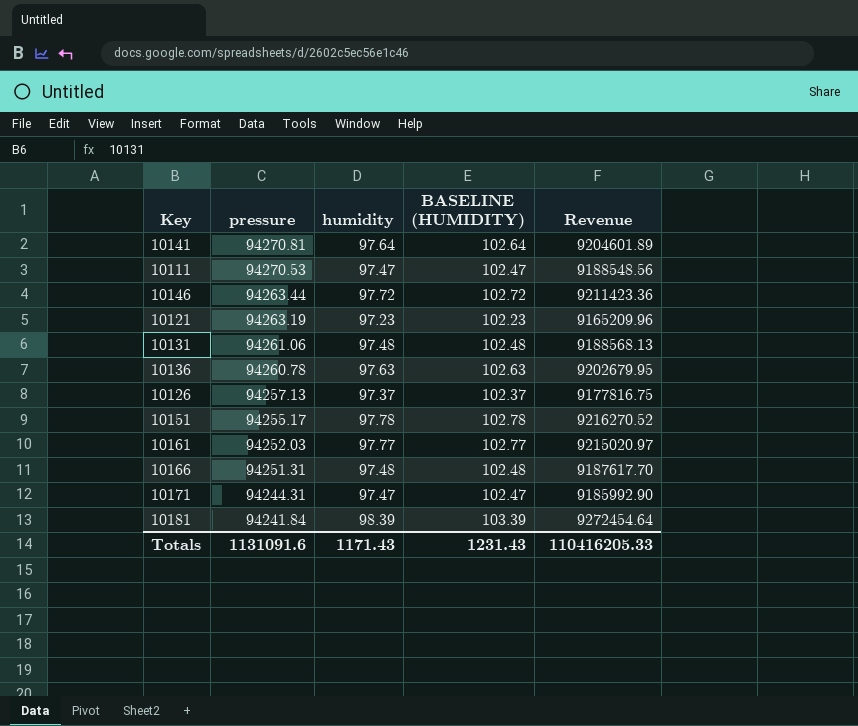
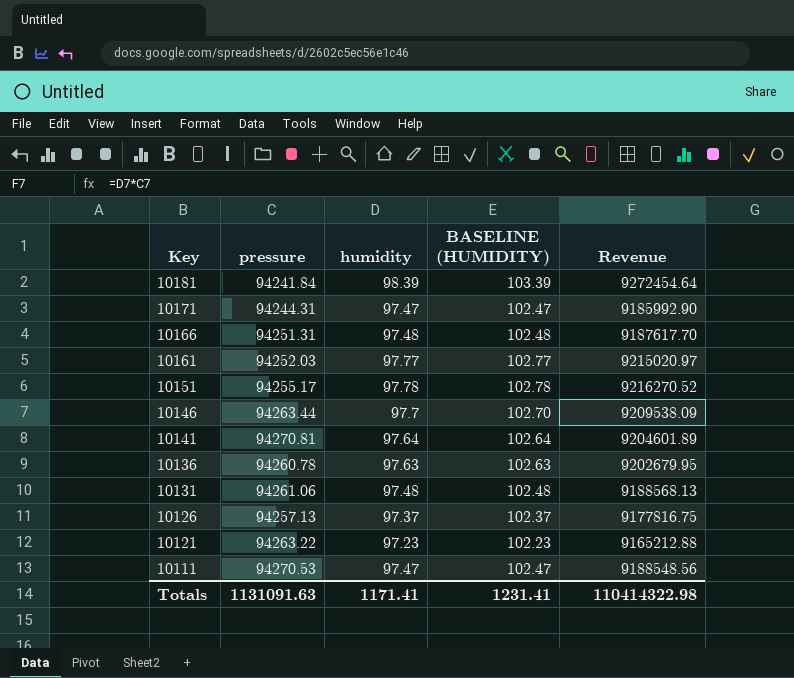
row order: pressure descending -> Key descending
10146 | humidity: 97.72 -> 97.7
10146 | BASELINE (HUMIDITY): 102.72 -> 102.70
10146 | Revenue: 9211423.36 -> 9209538.09
10121 | pressure: 94263.19 -> 94263.22
10121 | Revenue: 9165209.96 -> 9165212.88
Totals | pressure: 1131091.6 -> 1131091.63
Totals | humidity: 1171.43 -> 1171.41
Totals | BASELINE (HUMIDITY): 1231.43 -> 1231.41
Totals | Revenue: 110416205.33 -> 110414322.98

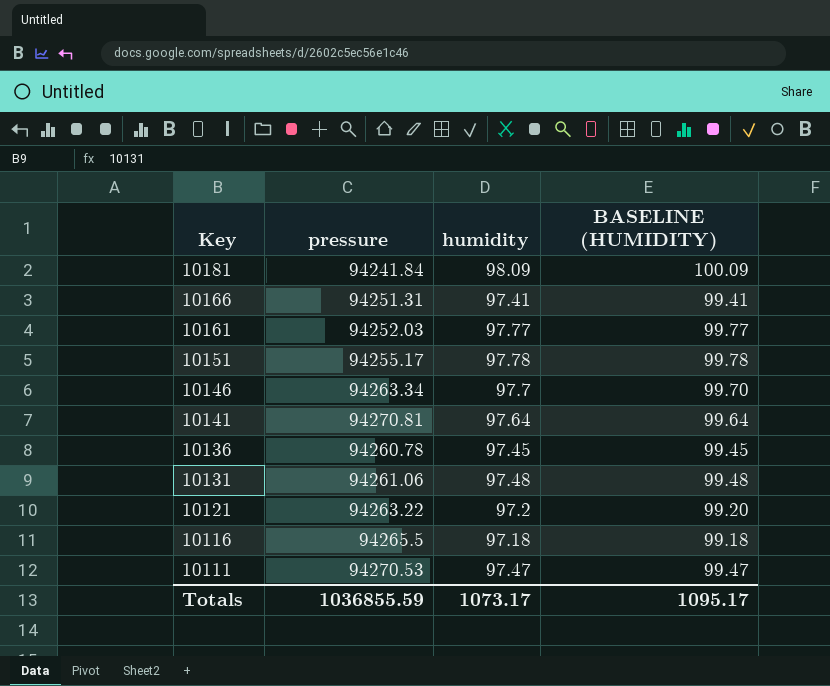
column Revenue | formula: [pressure] * [humidity] -> none
column BASELINE (HUMIDITY) | formula: [humidity] + 5 -> [humidity] + 2
row 10171: 94244.31 | 97.47 | 102.47 | 9185992.90 -> none
row 10126: 94257.13 | 97.37 | 102.37 | 9177816.75 -> none
10181 | humidity: 98.39 -> 98.09
10166 | humidity: 97.48 -> 97.41
10146 | pressure: 94263.44 -> 94263.34
10136 | humidity: 97.63 -> 97.45
10121 | humidity: 97.23 -> 97.2
row 10116: none -> 94265.5 | 97.18 | 99.18
Totals | pressure: 1131091.63 -> 1036855.59
Totals | humidity: 1171.41 -> 1073.17
Totals | BASELINE (HUMIDITY): 1231.41 -> 1095.17

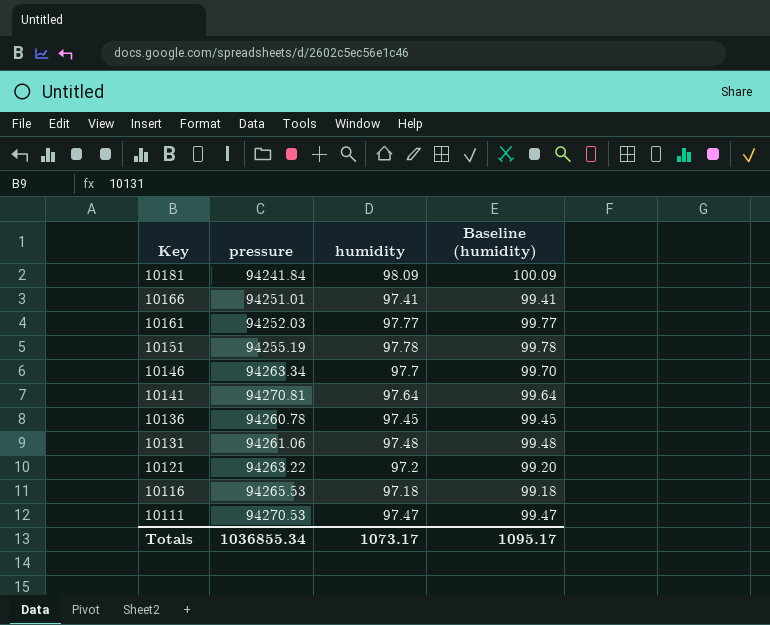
column name: BASELINE (HUMIDITY) -> Baseline (humidity)
10166 | pressure: 94251.31 -> 94251.01
10151 | pressure: 94255.17 -> 94255.19
10116 | pressure: 94265.5 -> 94265.53
Totals | pressure: 1036855.59 -> 1036855.34

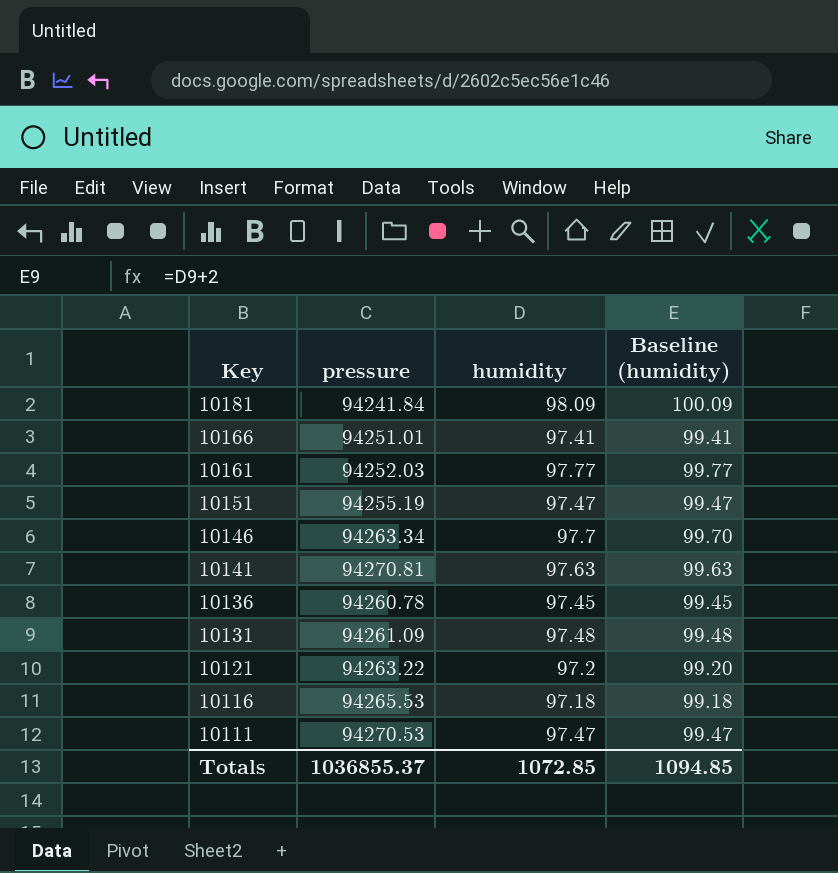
10151 | humidity: 97.78 -> 97.47
10151 | Baseline (humidity): 99.78 -> 99.47
10141 | humidity: 97.64 -> 97.63
10141 | Baseline (humidity): 99.64 -> 99.63
10131 | pressure: 94261.06 -> 94261.09
Totals | pressure: 1036855.34 -> 1036855.37
Totals | humidity: 1073.17 -> 1072.85
Totals | Baseline (humidity): 1095.17 -> 1094.85

